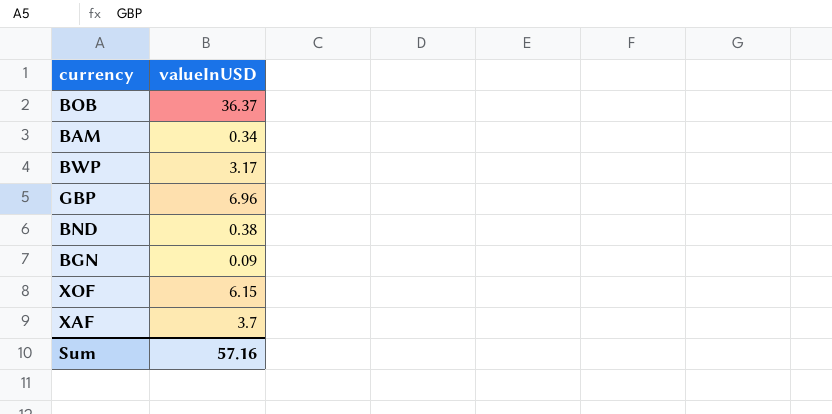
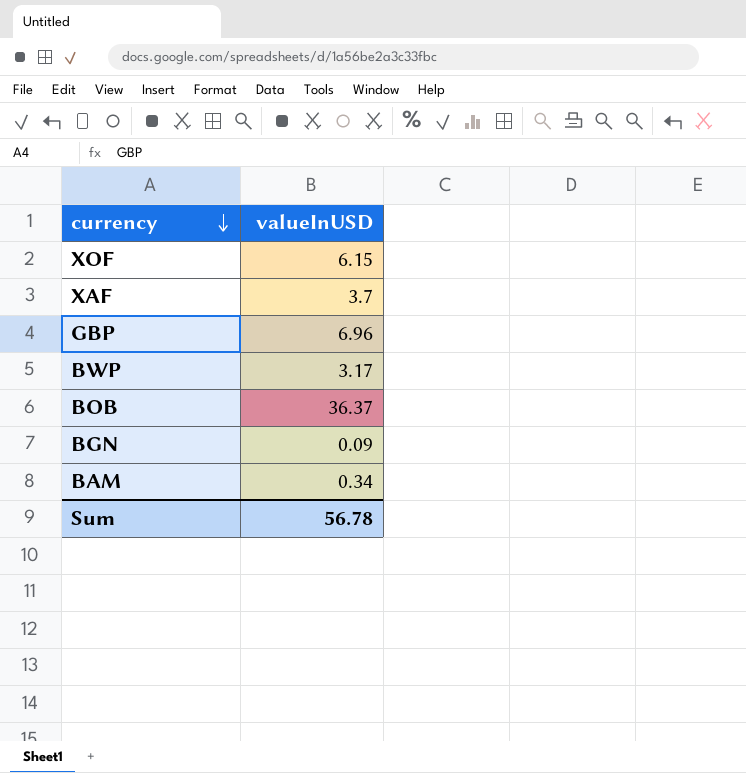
row order: none -> currency descending
row BND: 0.38 -> none
Sum | valueInUSD: 57.16 -> 56.78

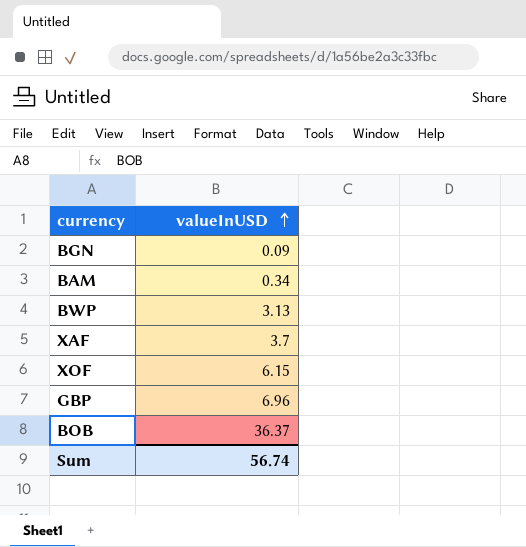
row order: currency descending -> valueInUSD ascending
BWP | valueInUSD: 3.17 -> 3.13
Sum | valueInUSD: 56.78 -> 56.74

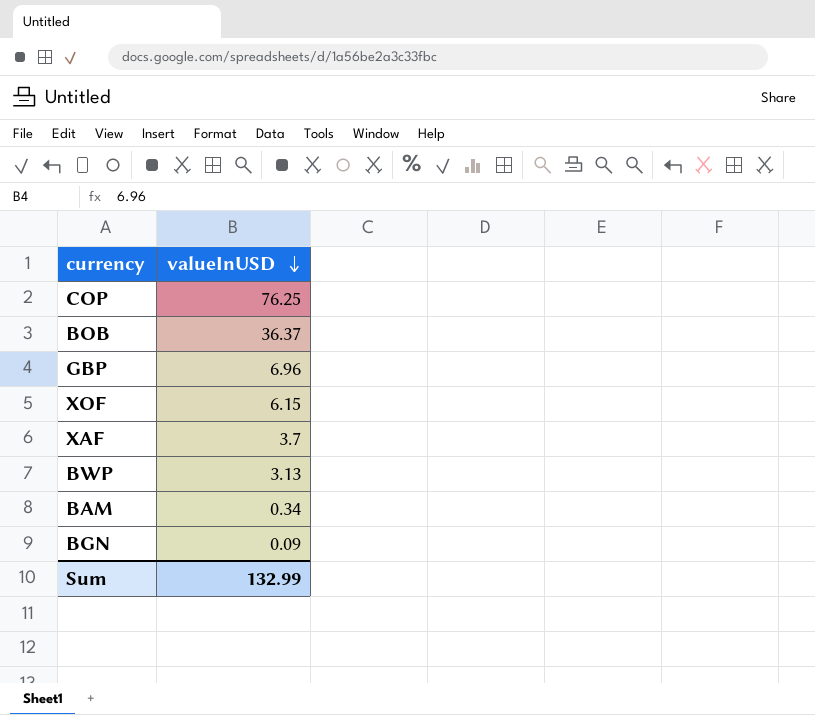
row order: valueInUSD ascending -> valueInUSD descending
row COP: none -> 76.25
Sum | valueInUSD: 56.74 -> 132.99

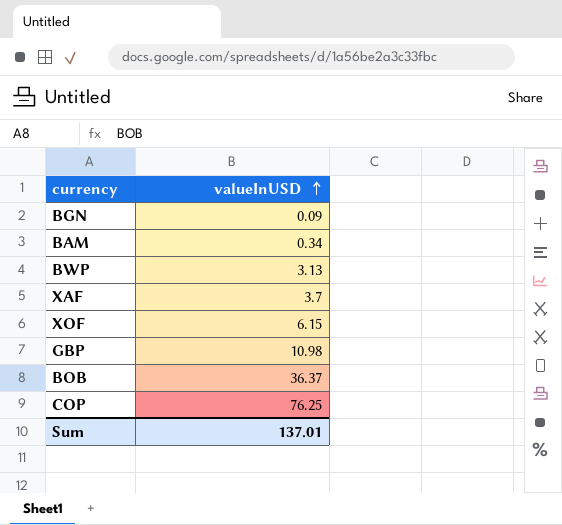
row order: valueInUSD descending -> valueInUSD ascending
GBP | valueInUSD: 6.96 -> 10.98
Sum | valueInUSD: 132.99 -> 137.01

